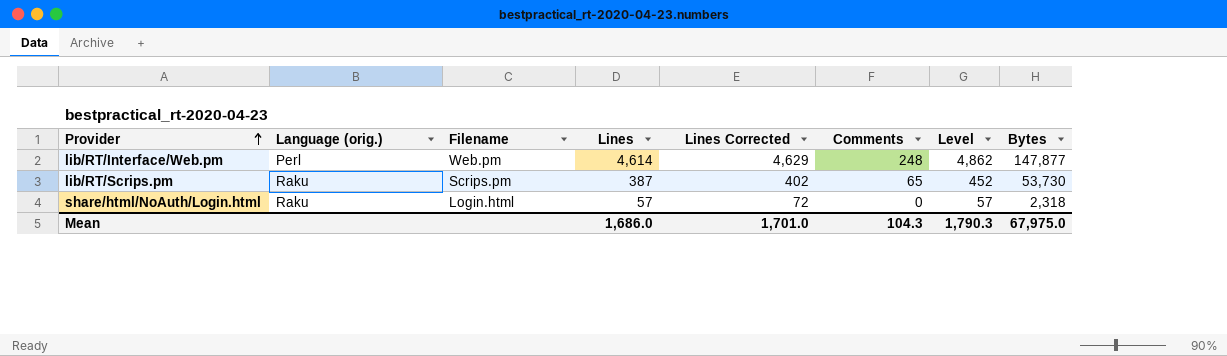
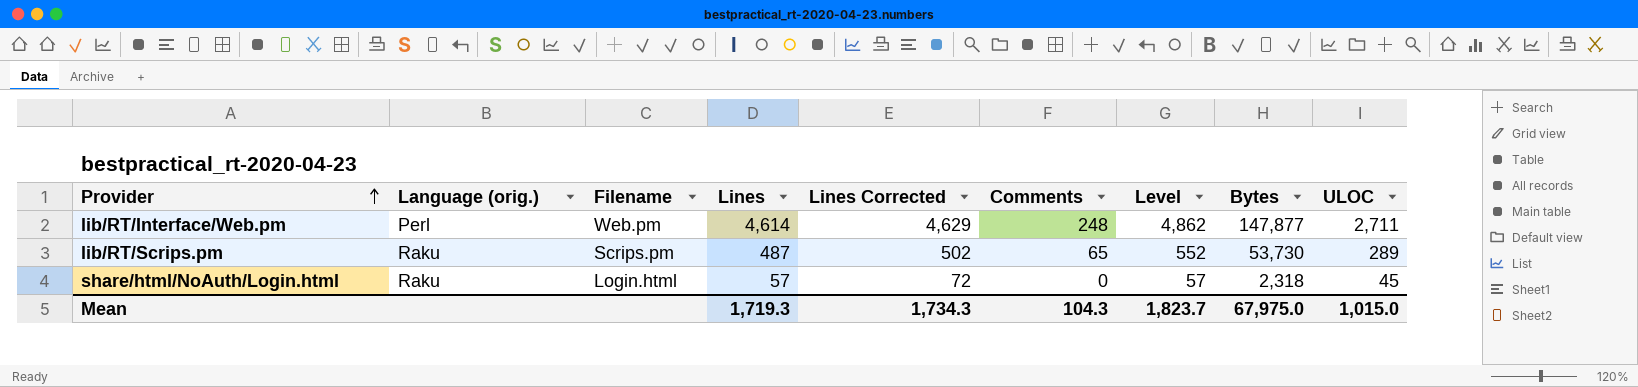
column ULOC | position: none -> 9
lib/RT/Scrips.pm | Lines: 387 -> 487
lib/RT/Scrips.pm | Lines Corrected: 402 -> 502
lib/RT/Scrips.pm | Level: 452 -> 552
Mean | Lines: 1,686.0 -> 1,719.3
Mean | Lines Corrected: 1,701.0 -> 1,734.3
Mean | Level: 1,790.3 -> 1,823.7

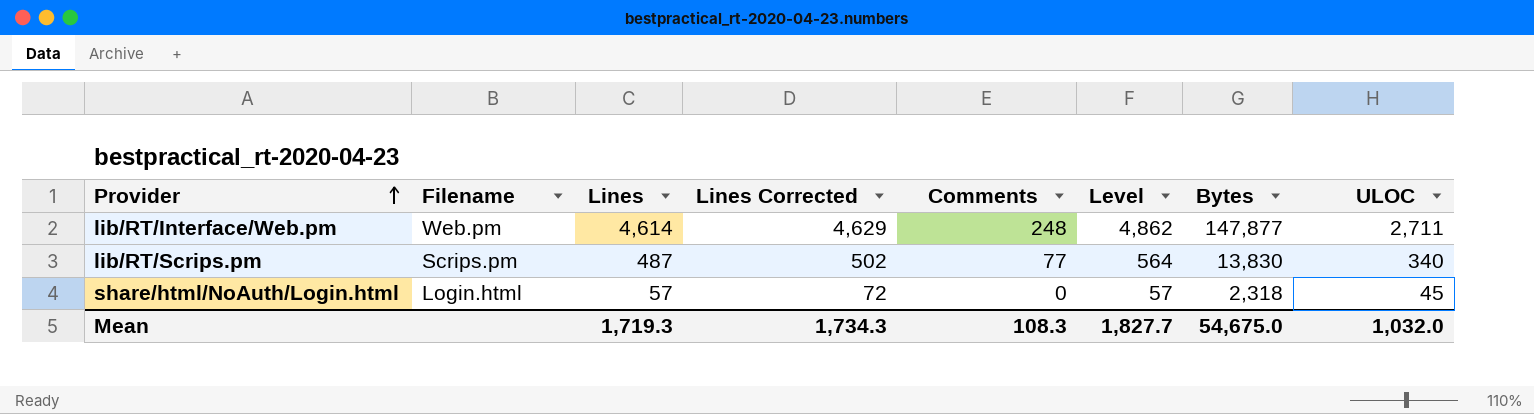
column Language (orig.) | position: 2 -> none
lib/RT/Scrips.pm | Comments: 65 -> 77
lib/RT/Scrips.pm | Level: 552 -> 564
lib/RT/Scrips.pm | Bytes: 53,730 -> 13,830
lib/RT/Scrips.pm | ULOC: 289 -> 340
Mean | Comments: 104.3 -> 108.3
Mean | Level: 1,823.7 -> 1,827.7
Mean | Bytes: 67,975.0 -> 54,675.0
Mean | ULOC: 1,015.0 -> 1,032.0

